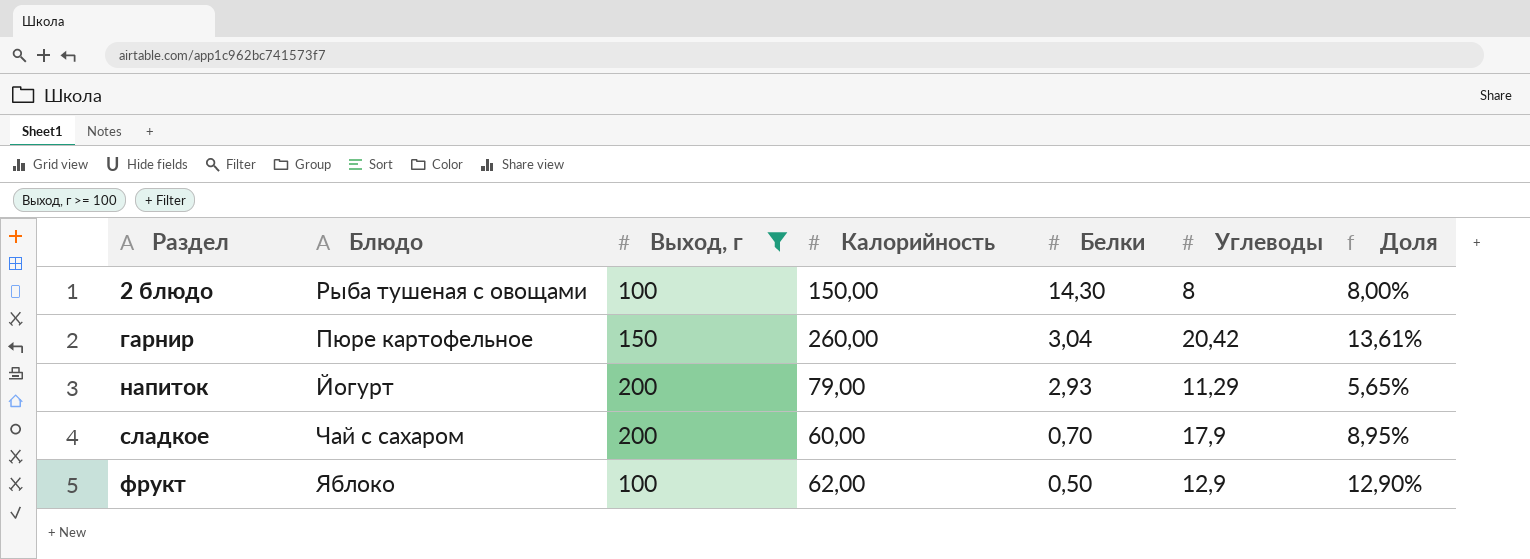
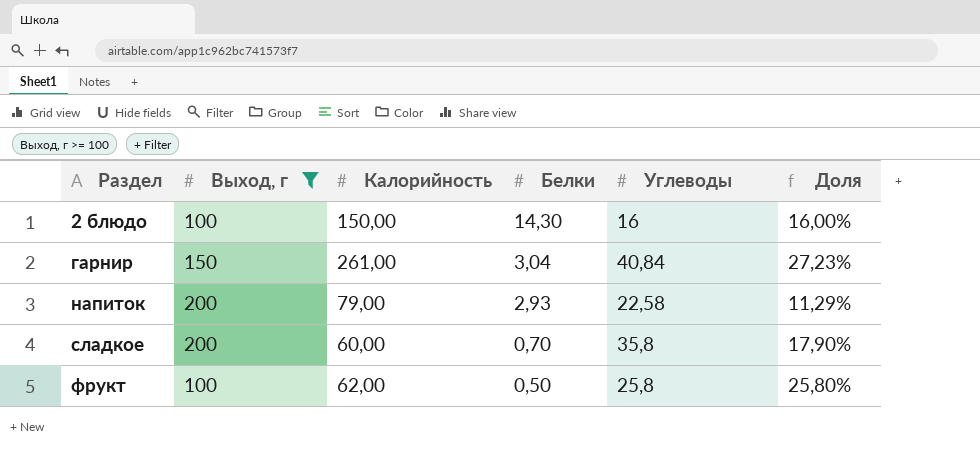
column Блюдо | position: 2 -> none
2 блюдо | Углеводы: 8 -> 16
2 блюдо | Доля: 8,00% -> 16,00%
гарнир | Калорийность: 260,00 -> 261,00
гарнир | Углеводы: 20,42 -> 40,84
гарнир | Доля: 13,61% -> 27,23%
напиток | Углеводы: 11,29 -> 22,58
напиток | Доля: 5,65% -> 11,29%
сладкое | Углеводы: 17,9 -> 35,8
сладкое | Доля: 8,95% -> 17,90%
фрукт | Углеводы: 12,9 -> 25,8
фрукт | Доля: 12,90% -> 25,80%

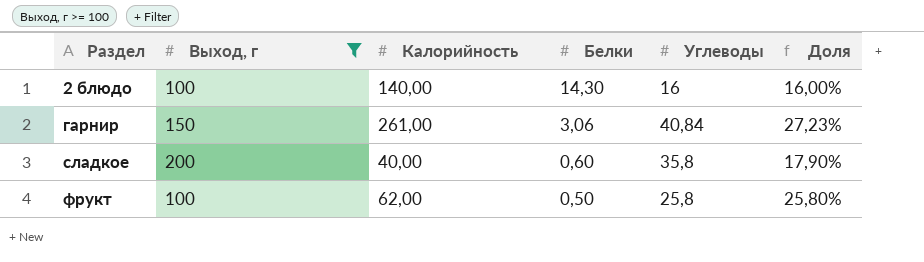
row напиток: 200 | 79,00 | 2,93 | 22,58 | 11,29% -> none
2 блюдо | Калорийность: 150,00 -> 140,00
гарнир | Белки: 3,04 -> 3,06
сладкое | Калорийность: 60,00 -> 40,00
сладкое | Белки: 0,70 -> 0,60

